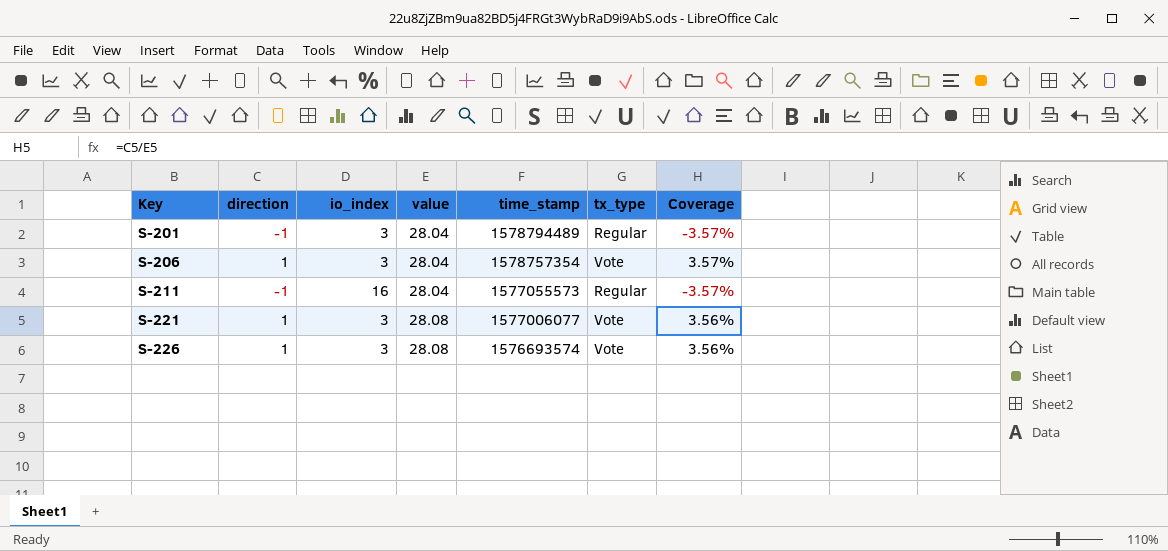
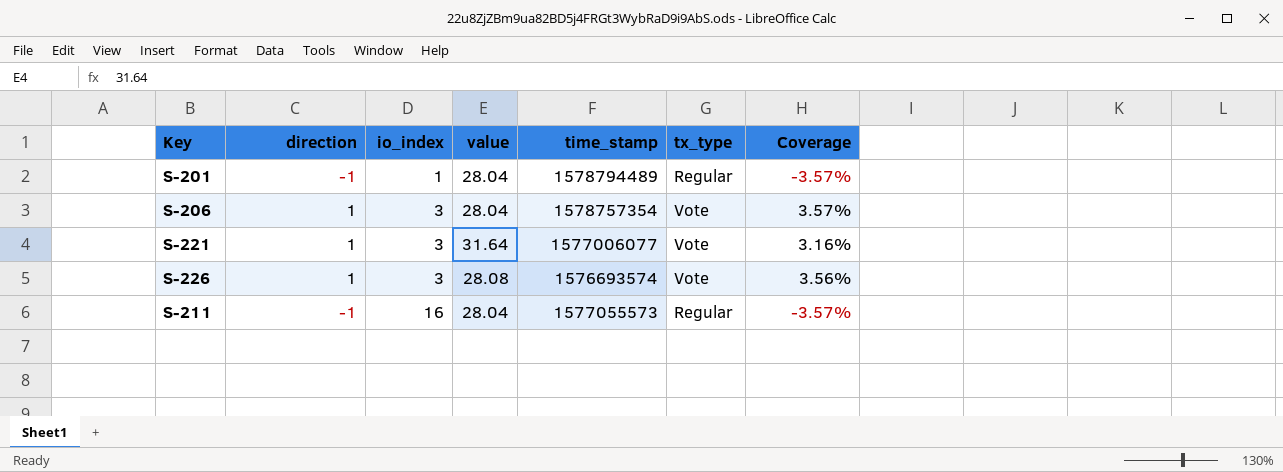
row order: Key ascending -> io_index ascending
S-201 | io_index: 3 -> 1
S-221 | value: 28.08 -> 31.64
S-221 | Coverage: 3.56% -> 3.16%

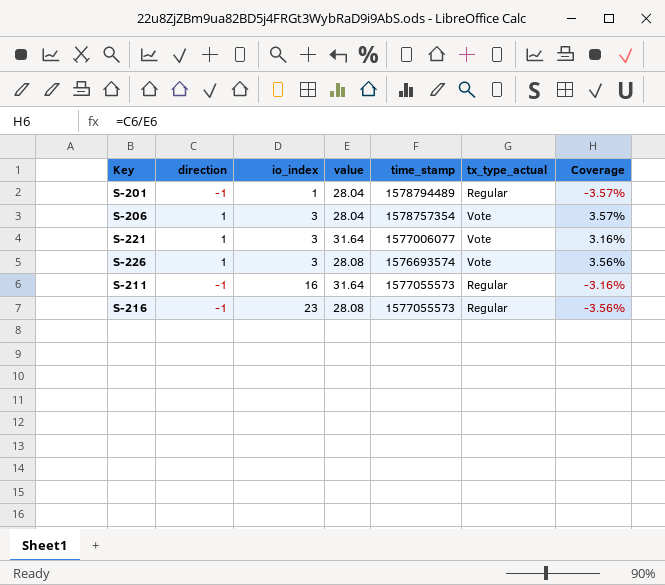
column name: tx_type -> tx_type_actual
S-211 | value: 28.04 -> 31.64
S-211 | Coverage: -3.57% -> -3.16%
row S-216: none -> -1 | 23 | 28.08 | 1577055573 | Regular | -3.56%

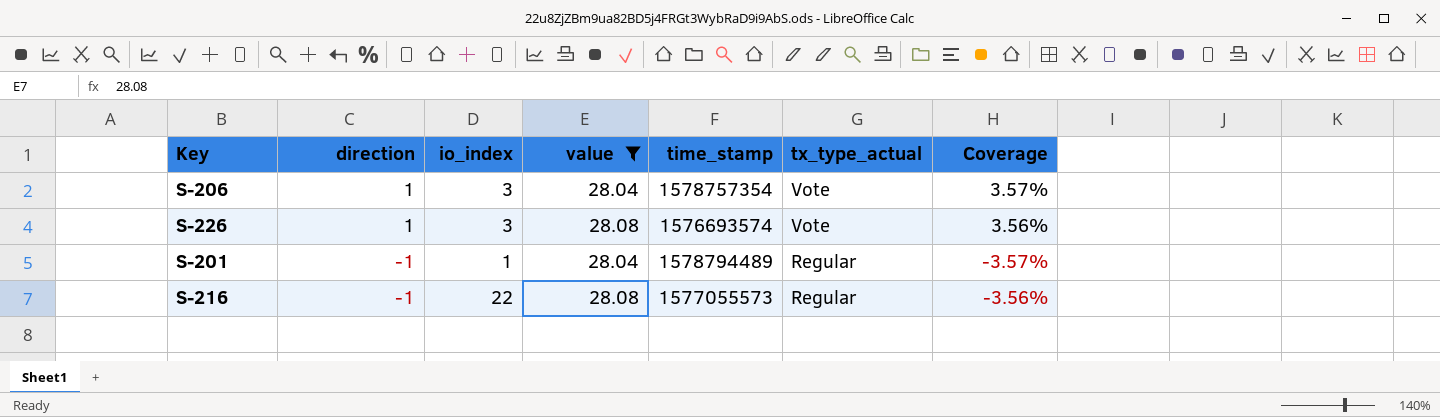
filter: none -> value != 31.64
row order: io_index ascending -> direction descending
S-216 | io_index: 23 -> 22

